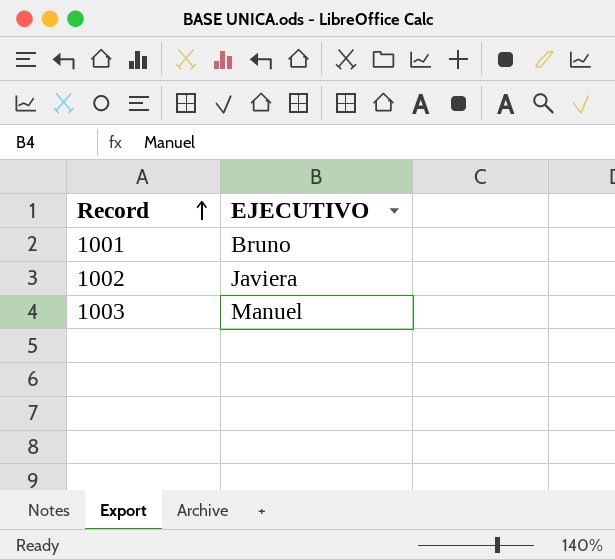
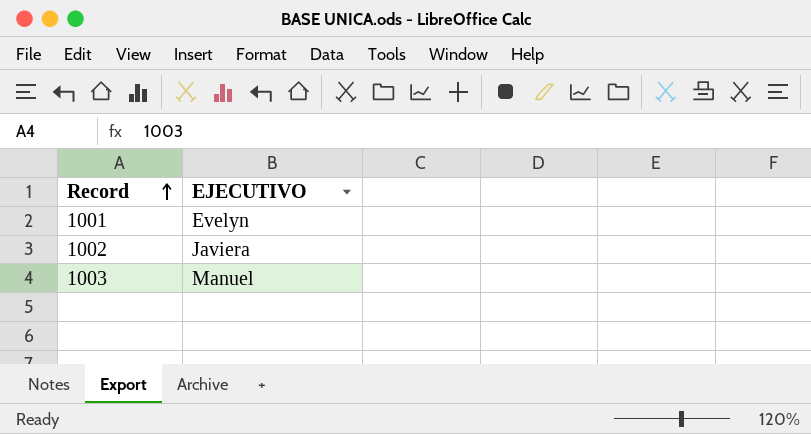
1001 | EJECUTIVO: Bruno -> Evelyn

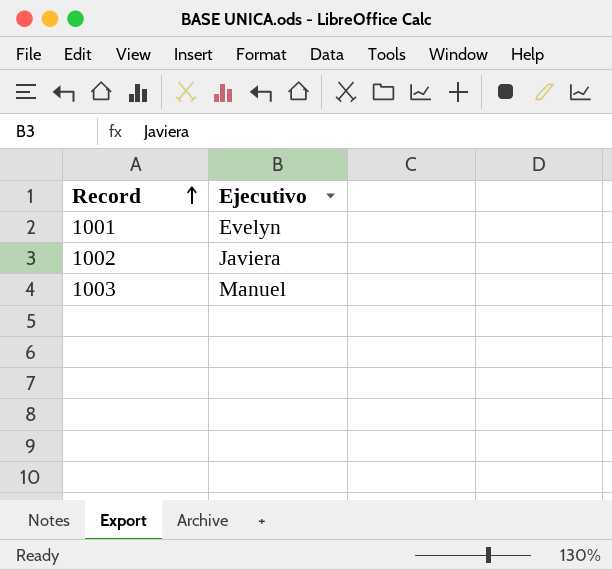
column name: EJECUTIVO -> Ejecutivo

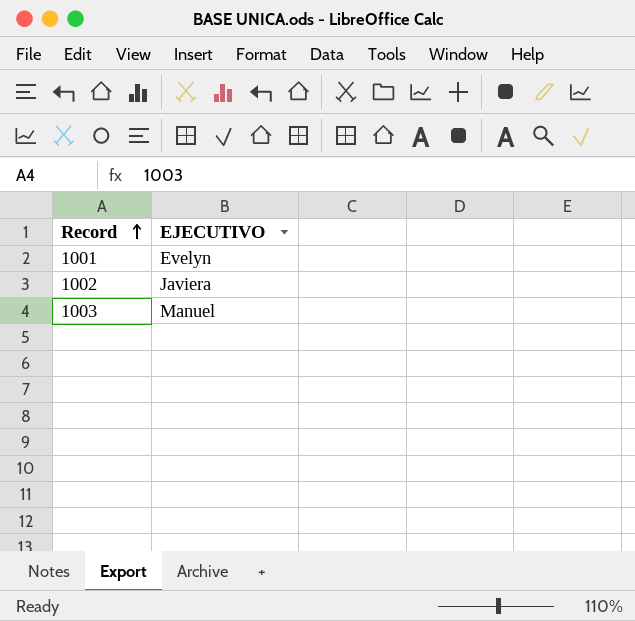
column name: Ejecutivo -> EJECUTIVO

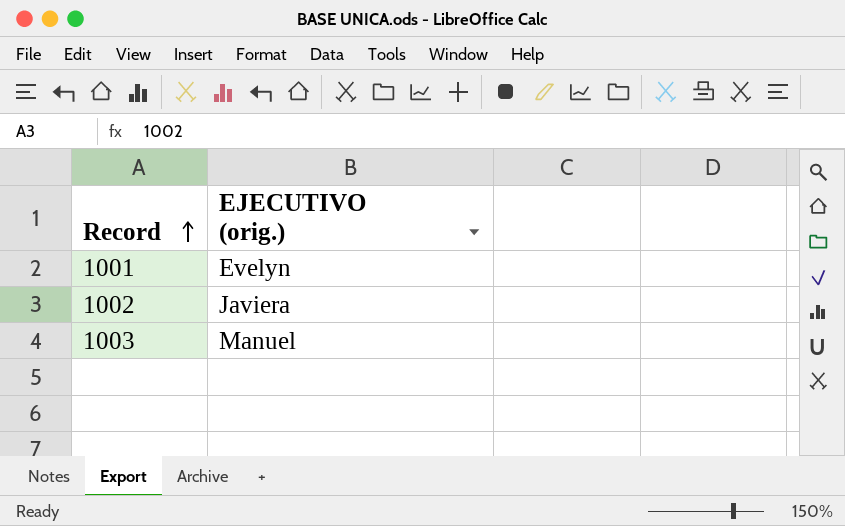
column name: EJECUTIVO -> EJECUTIVO (orig.)

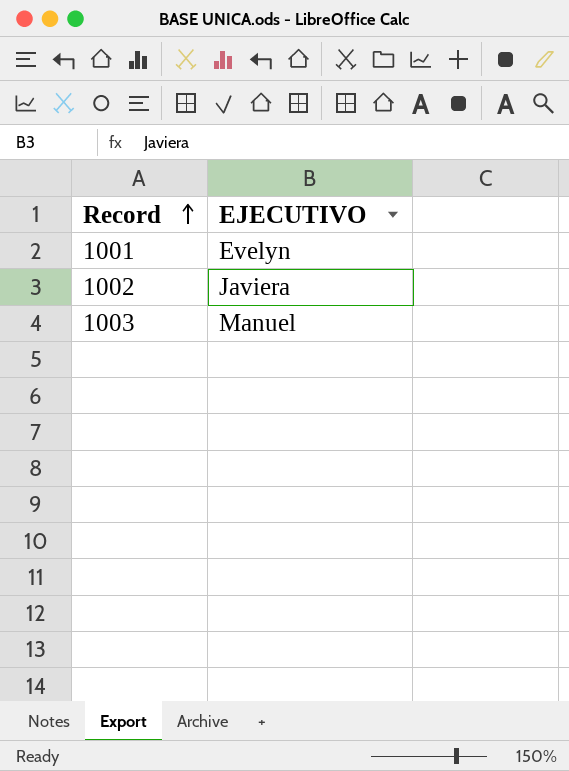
column name: EJECUTIVO (orig.) -> EJECUTIVO

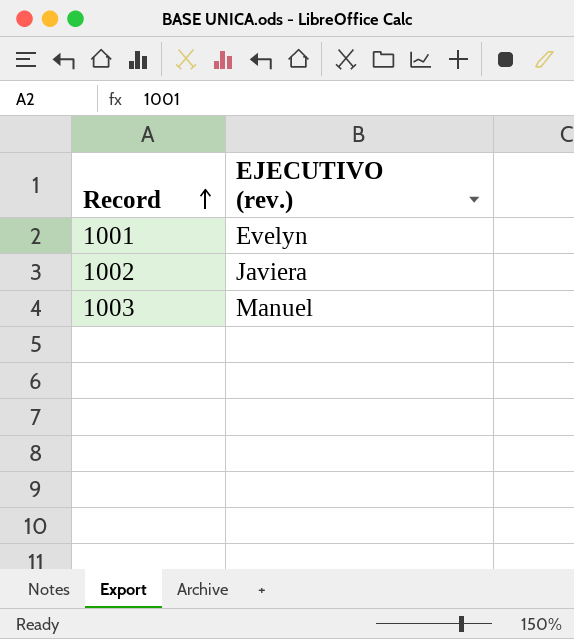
column name: EJECUTIVO -> EJECUTIVO (rev.)

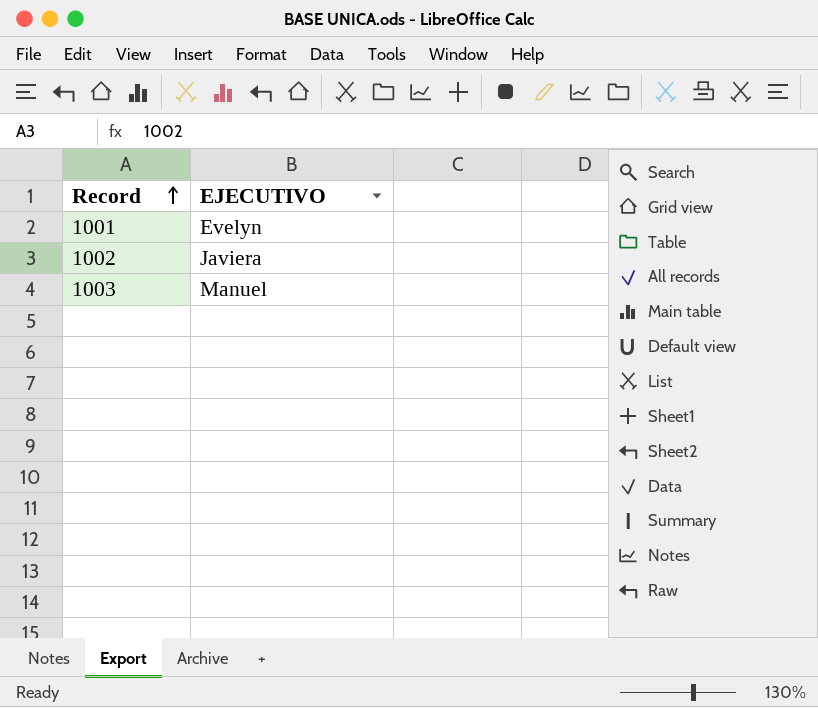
column name: EJECUTIVO (rev.) -> EJECUTIVO

